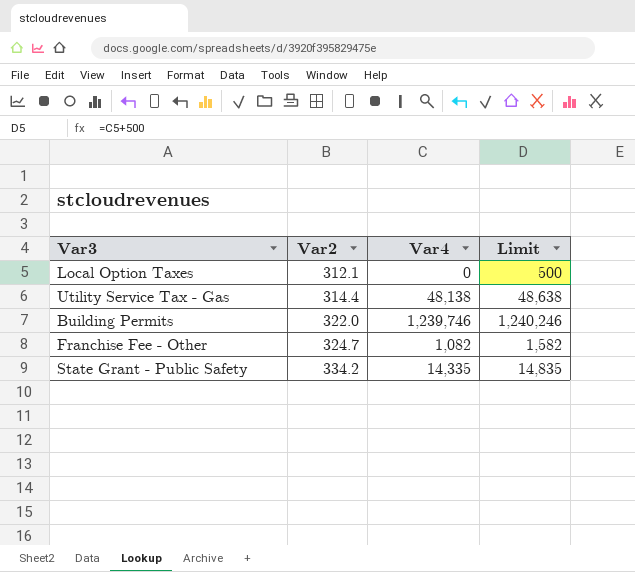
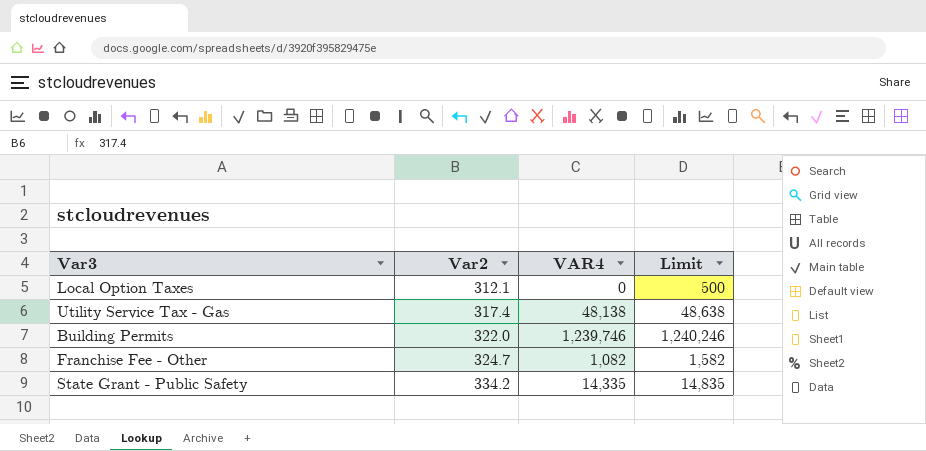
column name: Var4 -> VAR4
Utility Service Tax - Gas | Var2: 314.4 -> 317.4

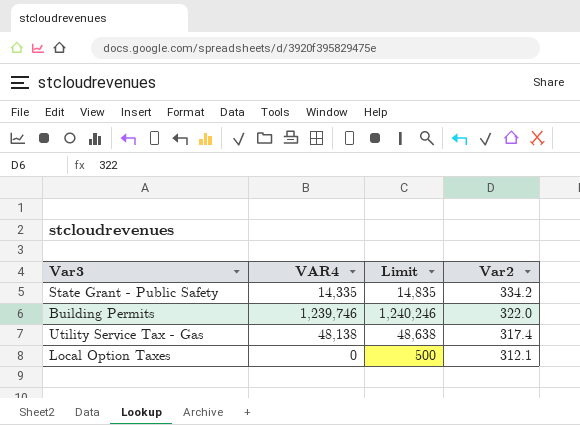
row order: Var2 ascending -> Var2 descending
column Var2 | position: 2 -> 4
row Franchise Fee - Other: 324.7 | 1,082 | 1,582 -> none

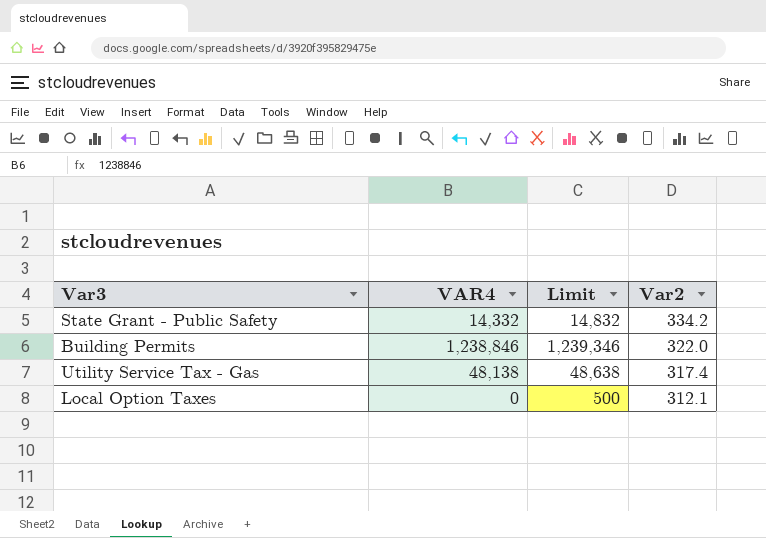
State Grant - Public Safety | VAR4: 14,335 -> 14,332
State Grant - Public Safety | Limit: 14,835 -> 14,832
Building Permits | VAR4: 1,239,746 -> 1,238,846
Building Permits | Limit: 1,240,246 -> 1,239,346

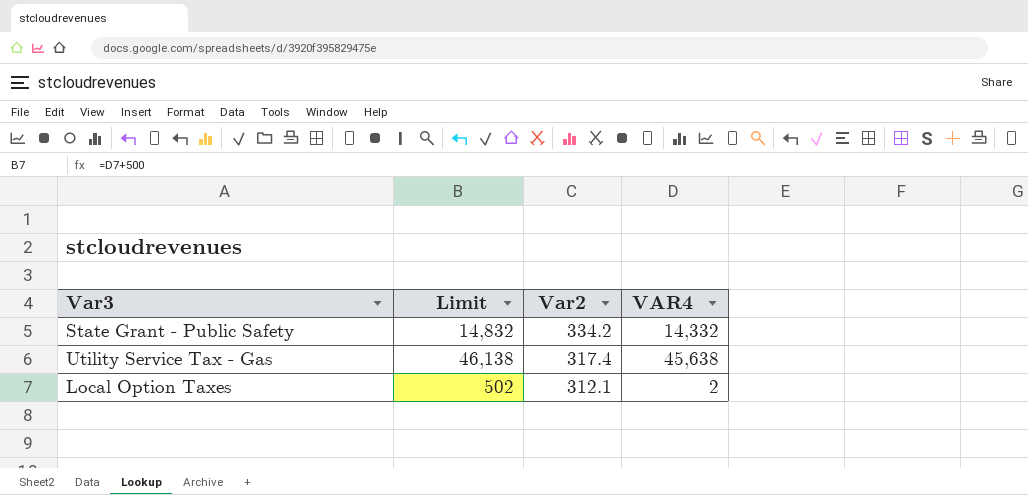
column VAR4 | position: 2 -> 4
row Building Permits: 1,238,846 | 1,239,346 | 322.0 -> none
Utility Service Tax - Gas | Limit: 48,638 -> 46,138
Utility Service Tax - Gas | VAR4: 48,138 -> 45,638
Local Option Taxes | Limit: 500 -> 502
Local Option Taxes | VAR4: 0 -> 2

